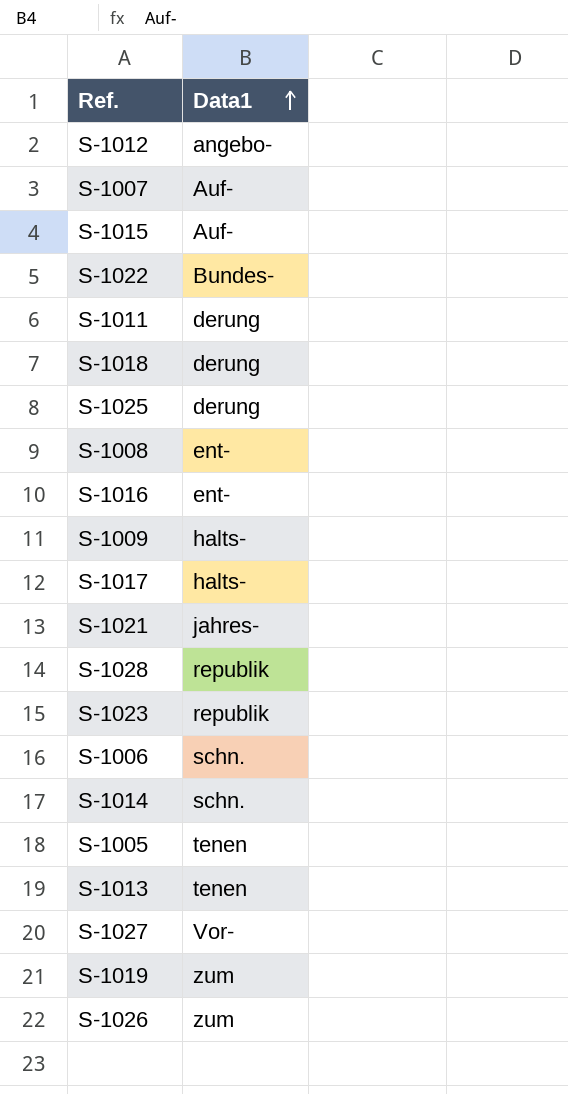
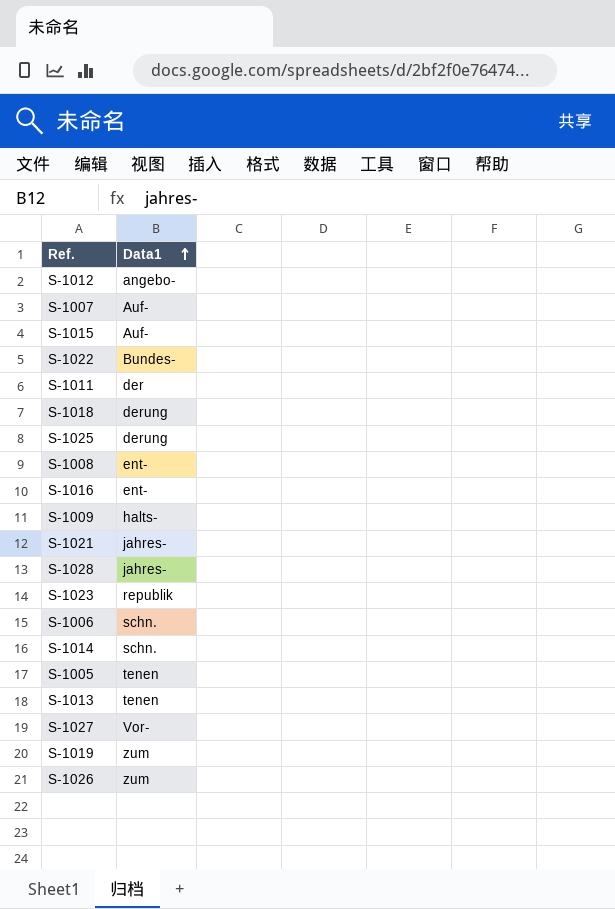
row S-1017: halts- -> none
S-1011 | Data1: derung -> der
S-1028 | Data1: republik -> jahres-

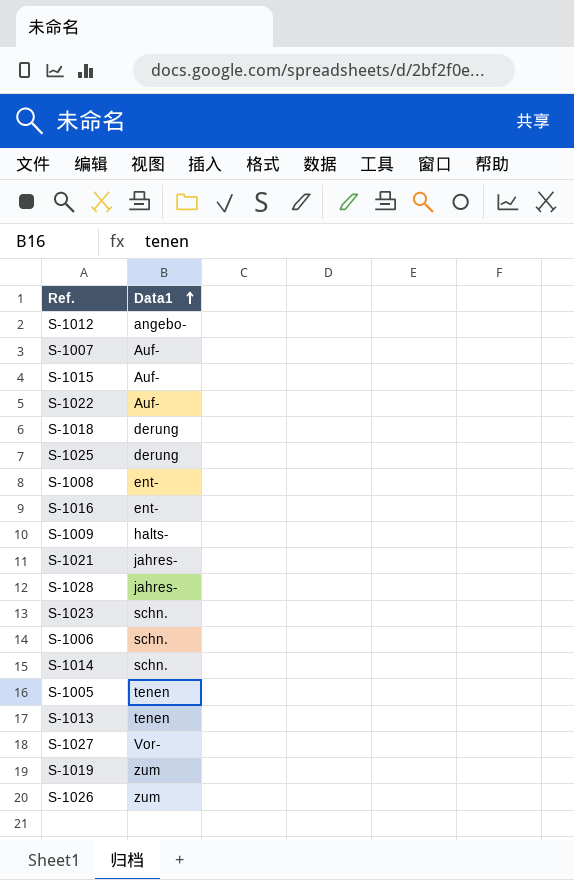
row S-1011: der -> none
S-1022 | Data1: Bundes- -> Auf-
S-1023 | Data1: republik -> schn.

